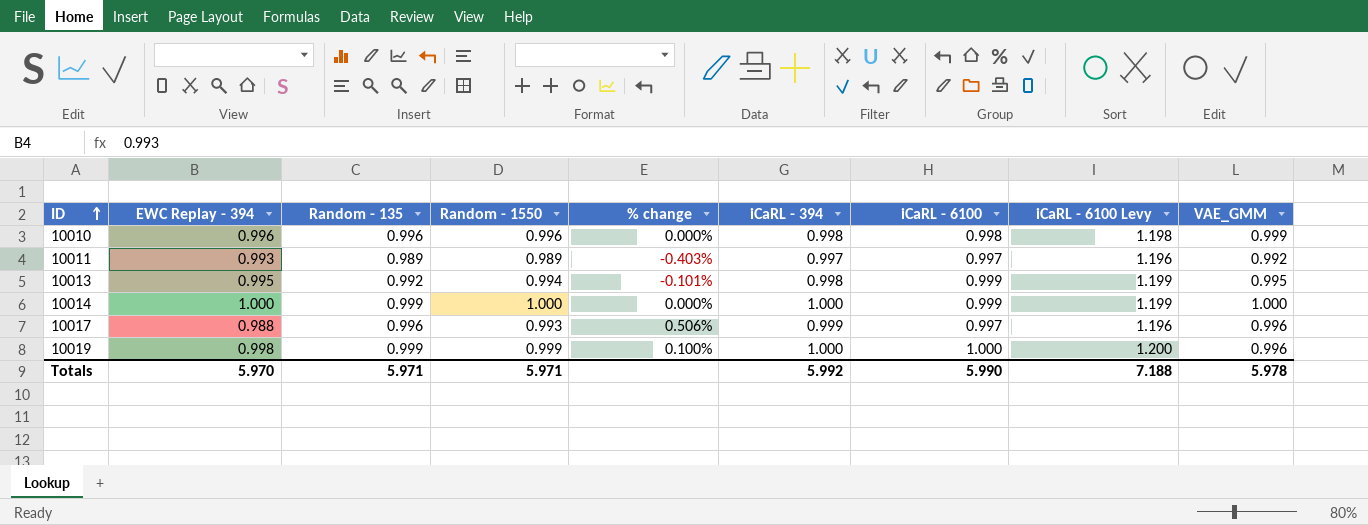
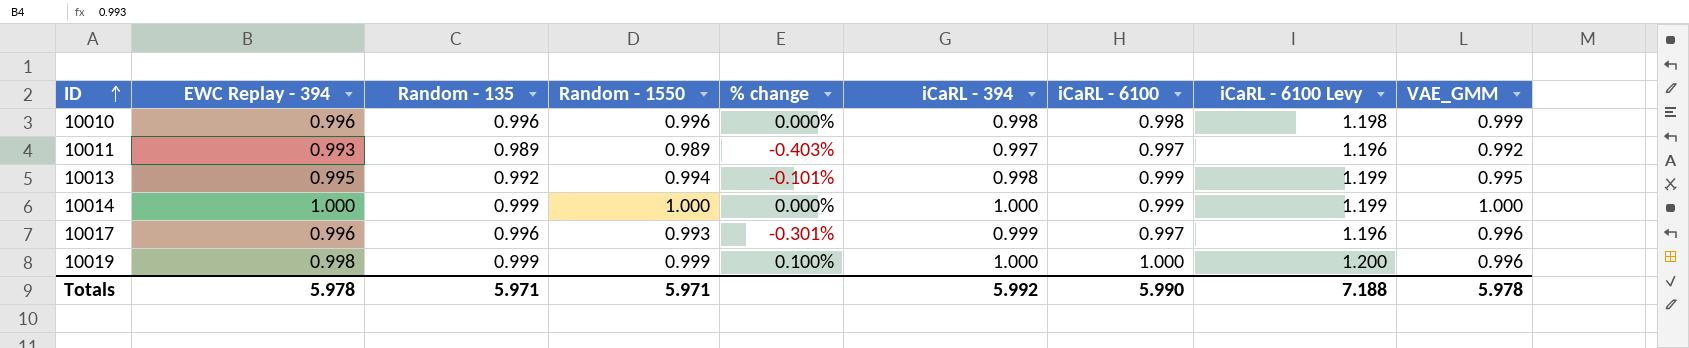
10017 | EWC Replay - 394: 0.988 -> 0.996
10017 | % change: 0.506% -> -0.301%
Totals | EWC Replay - 394: 5.970 -> 5.978

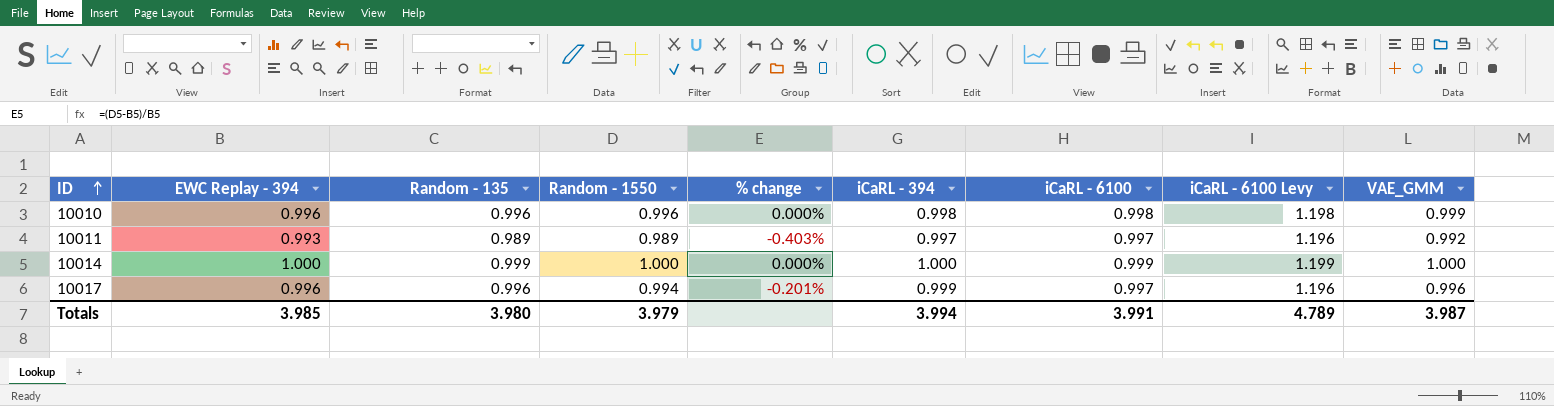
row 10013: 0.995 | 0.992 | 0.994 | -0.101% | 0.998 | 0.999 | 1.199 | 0.995 -> none
row 10019: 0.998 | 0.999 | 0.999 | 0.100% | 1.000 | 1.000 | 1.200 | 0.996 -> none
10017 | Random - 1550: 0.993 -> 0.994
10017 | % change: -0.301% -> -0.201%
Totals | EWC Replay - 394: 5.978 -> 3.985
Totals | Random - 135: 5.971 -> 3.980
Totals | Random - 1550: 5.971 -> 3.979
Totals | iCaRL - 394: 5.992 -> 3.994
Totals | iCaRL - 6100: 5.990 -> 3.991
Totals | iCaRL - 6100 Levy: 7.188 -> 4.789
Totals | VAE_GMM: 5.978 -> 3.987

